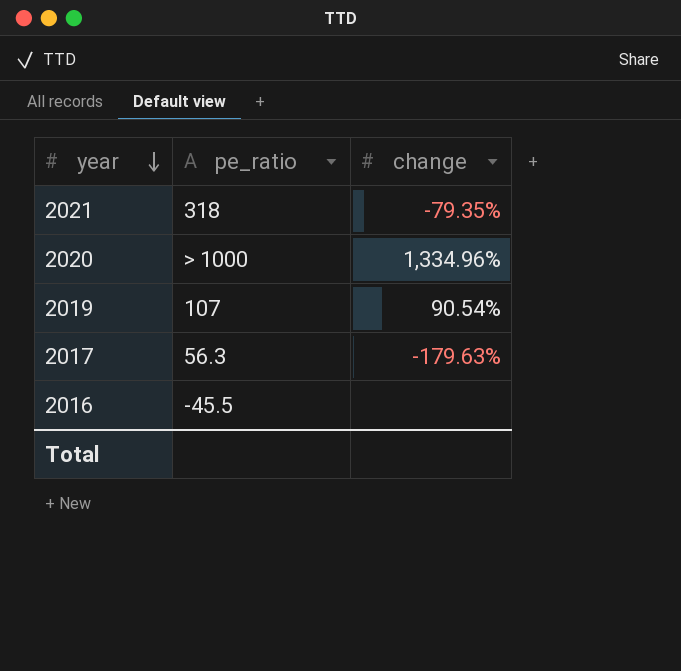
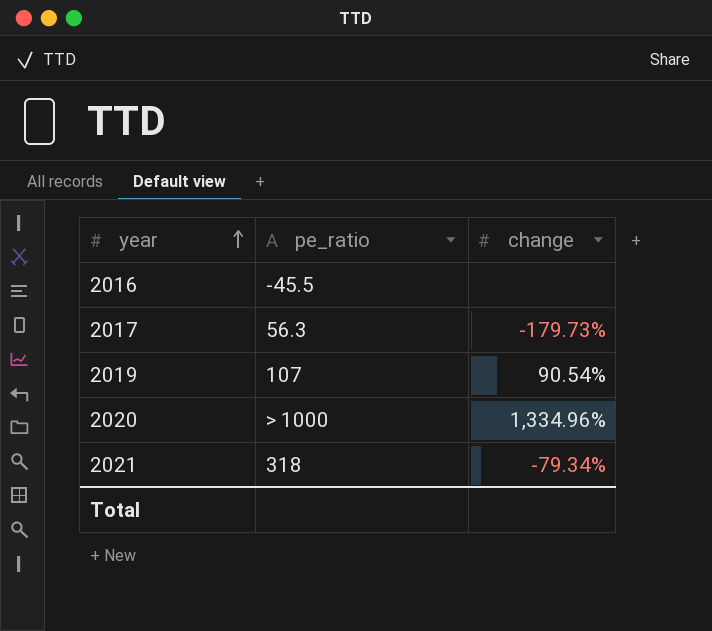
row order: year descending -> year ascending
2017 | change: -179.63% -> -179.73%
2021 | change: -79.35% -> -79.34%

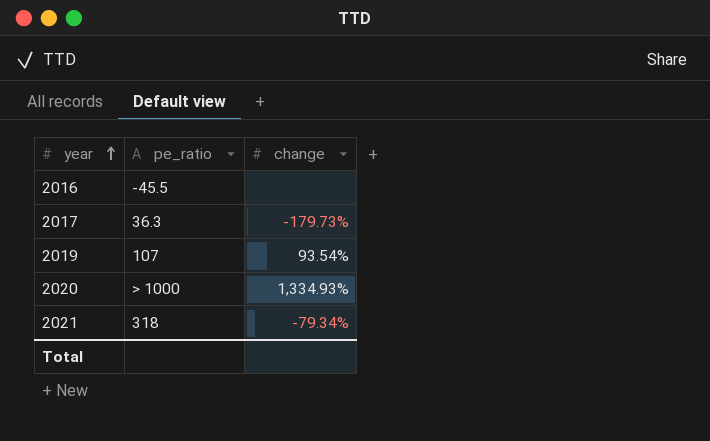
2017 | pe_ratio: 56.3 -> 36.3
2019 | change: 90.54% -> 93.54%
2020 | change: 1,334.96% -> 1,334.93%

